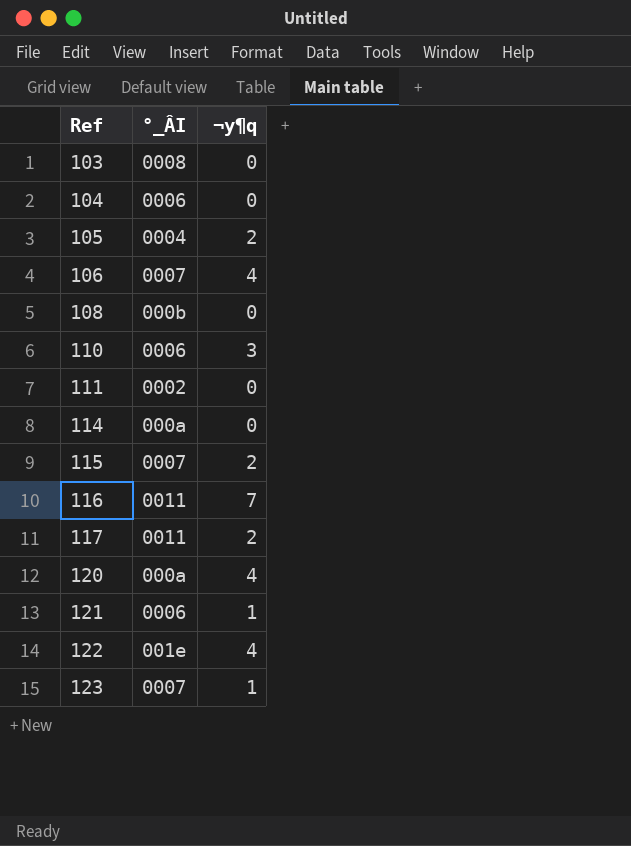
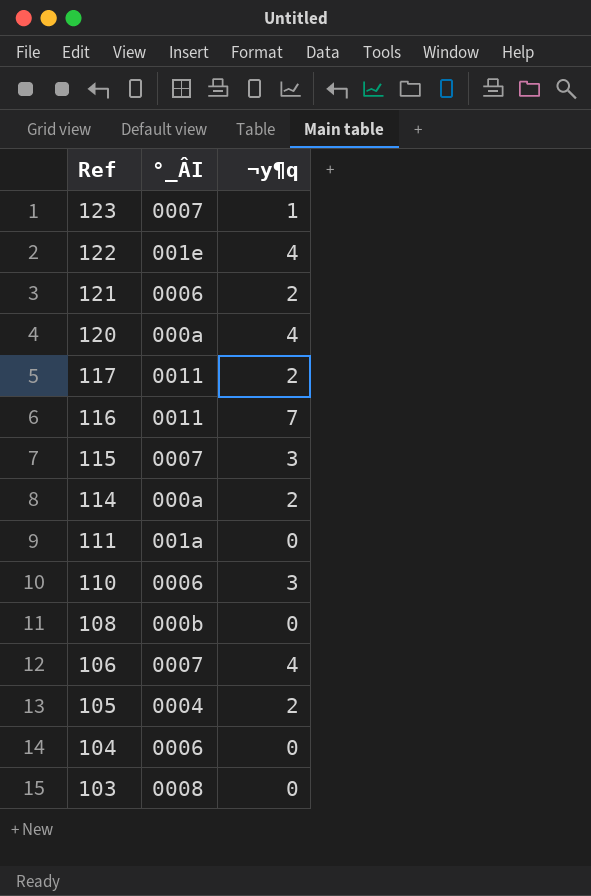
row order: Ref ascending -> Ref descending
121 | ¬y¶q: 1 -> 2
115 | ¬y¶q: 2 -> 3
114 | ¬y¶q: 0 -> 2
111 | °_ÂI: 0002 -> 001a

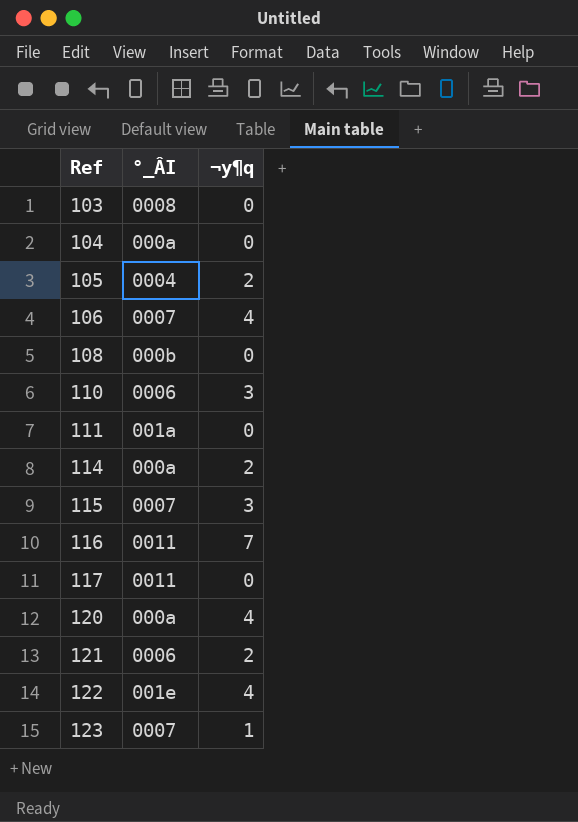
row order: Ref descending -> Ref ascending
104 | °_ÂI: 0006 -> 000a
117 | ¬y¶q: 2 -> 0

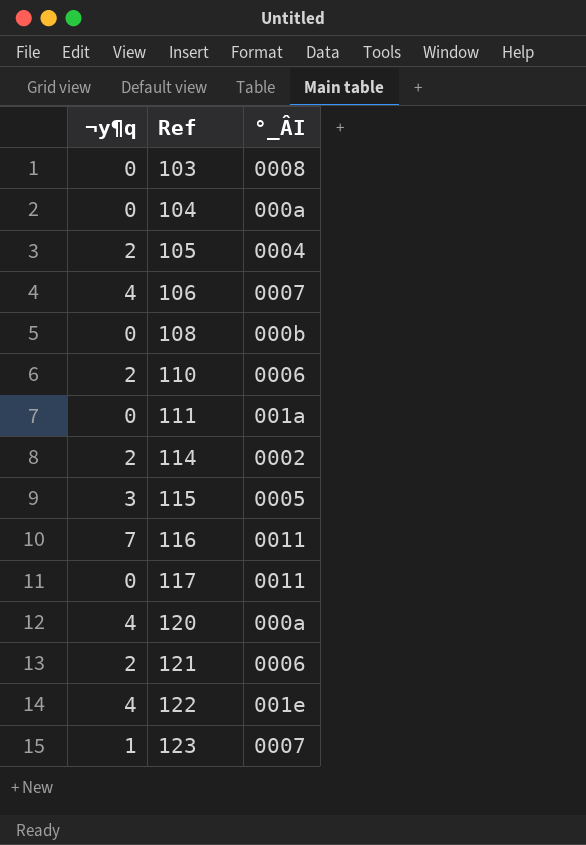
column ¬y¶q | position: 3 -> 1
110 | ¬y¶q: 3 -> 2
114 | °_ÂI: 000a -> 0002
115 | °_ÂI: 0007 -> 0005

